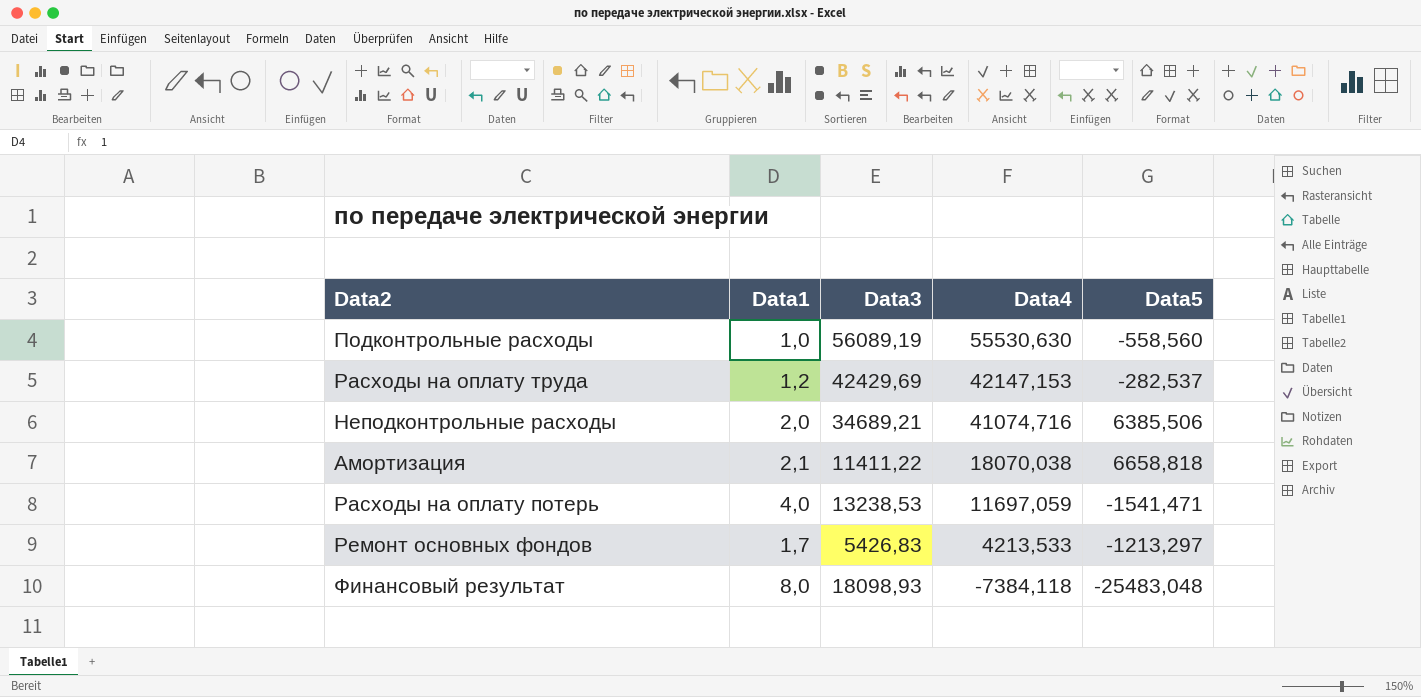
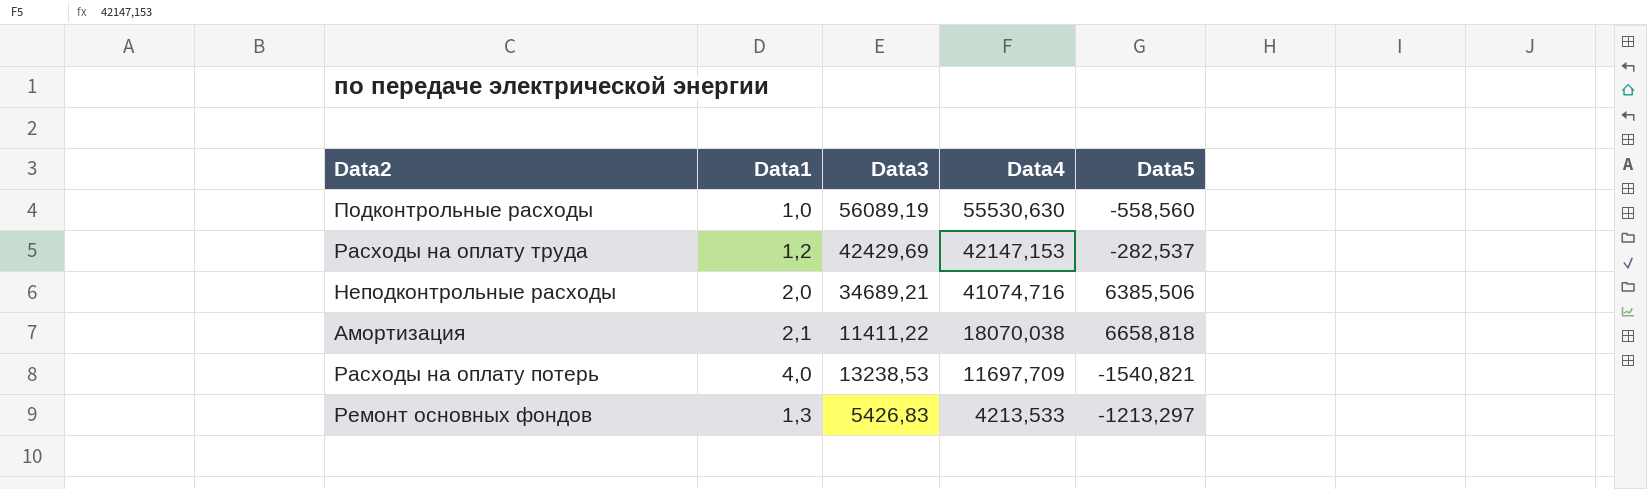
row Финансовый результат: 8,0 | 18098,93 | -7384,118 | -25483,048 -> none
Расходы на оплату потерь | Data4: 11697,059 -> 11697,709
Расходы на оплату потерь | Data5: -1541,471 -> -1540,821
Ремонт основных фондов | Data1: 1,7 -> 1,3

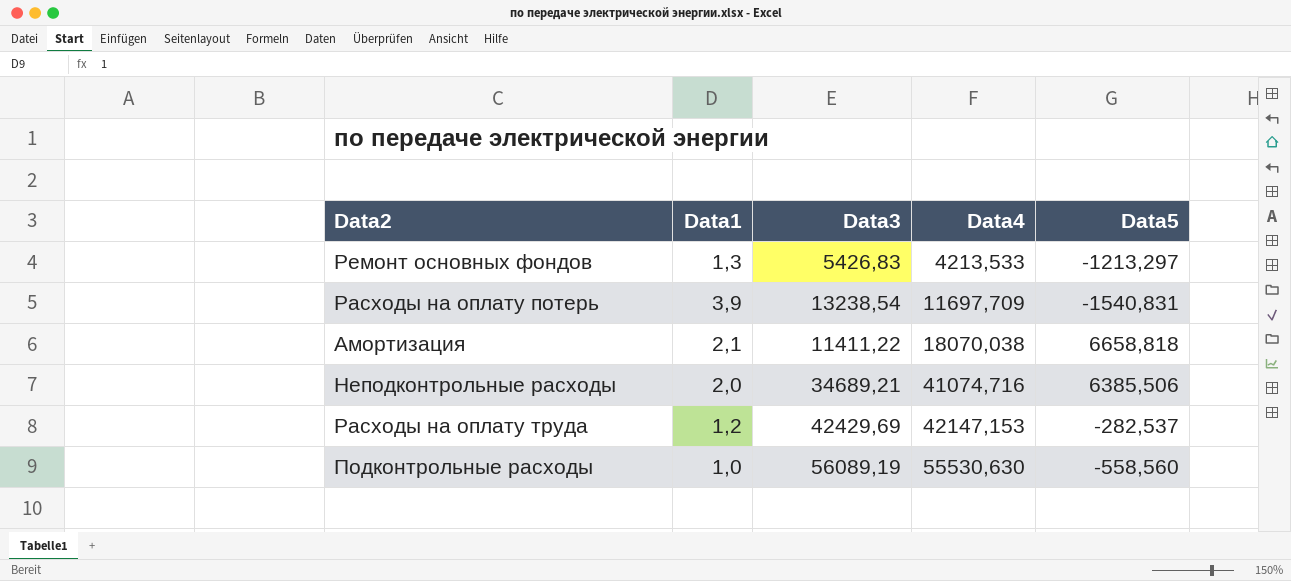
row order: Data4 descending -> Data4 ascending
Расходы на оплату потерь | Data1: 4,0 -> 3,9
Расходы на оплату потерь | Data3: 13238,53 -> 13238,54
Расходы на оплату потерь | Data5: -1540,821 -> -1540,831

